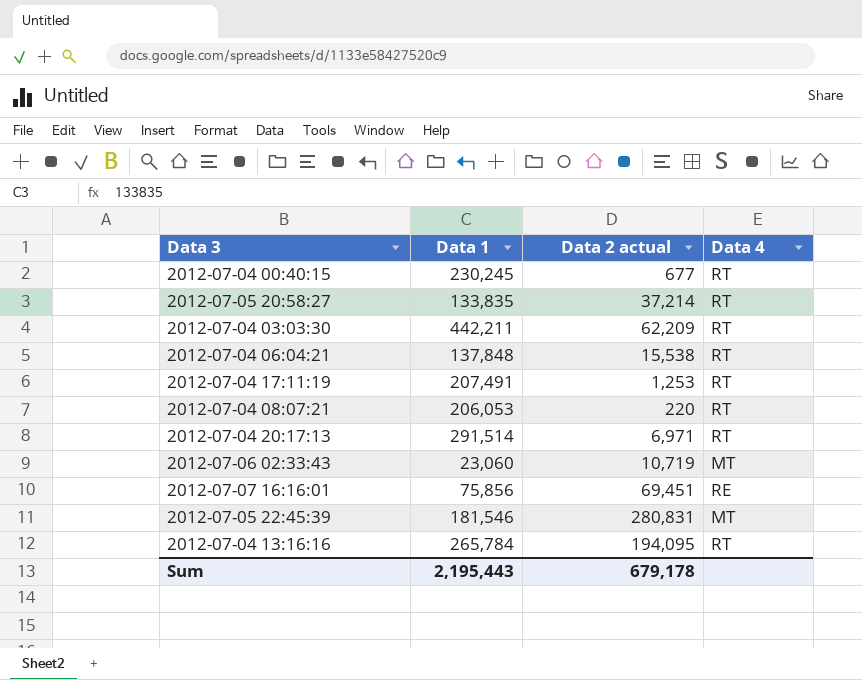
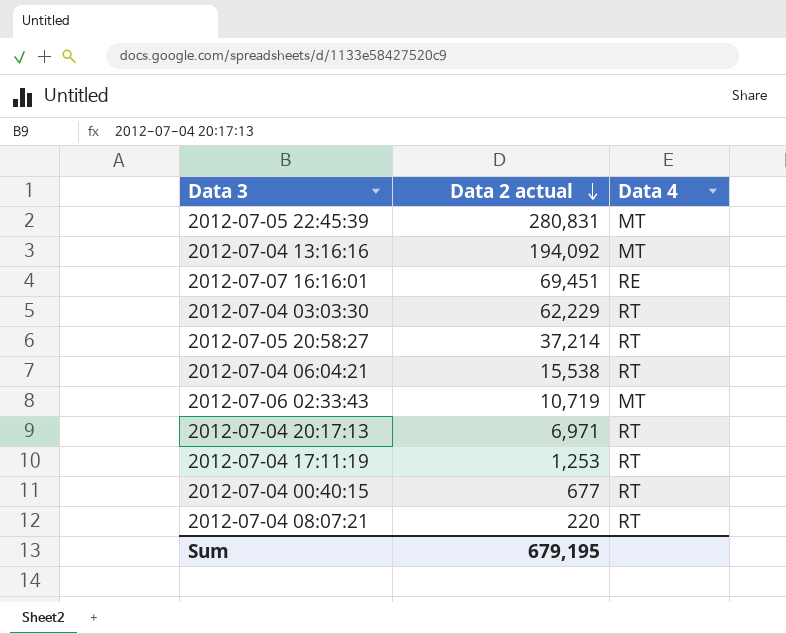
row order: none -> Data 2 actual descending
column Data 1 | position: 2 -> none
2012-07-04 13:16:16 | Data 2 actual: 194,095 -> 194,092
2012-07-04 13:16:16 | Data 4: RT -> MT
2012-07-04 03:03:30 | Data 2 actual: 62,209 -> 62,229
Sum | Data 2 actual: 679,178 -> 679,195

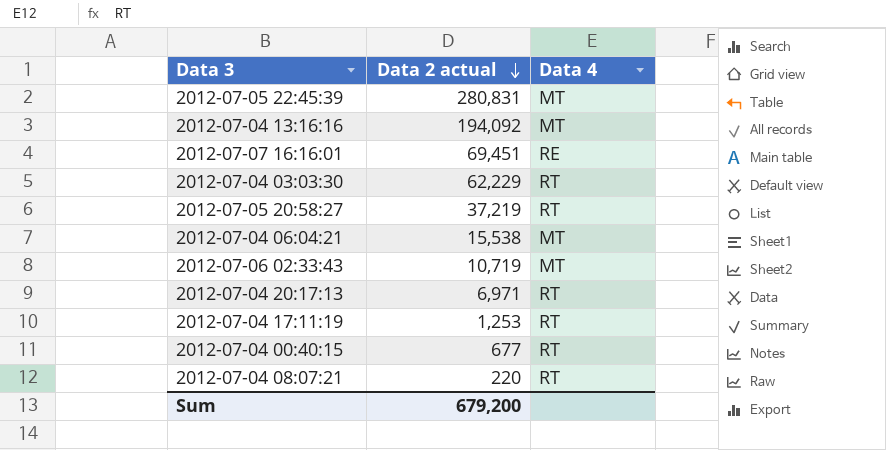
2012-07-05 20:58:27 | Data 2 actual: 37,214 -> 37,219
2012-07-04 06:04:21 | Data 4: RT -> MT
Sum | Data 2 actual: 679,195 -> 679,200

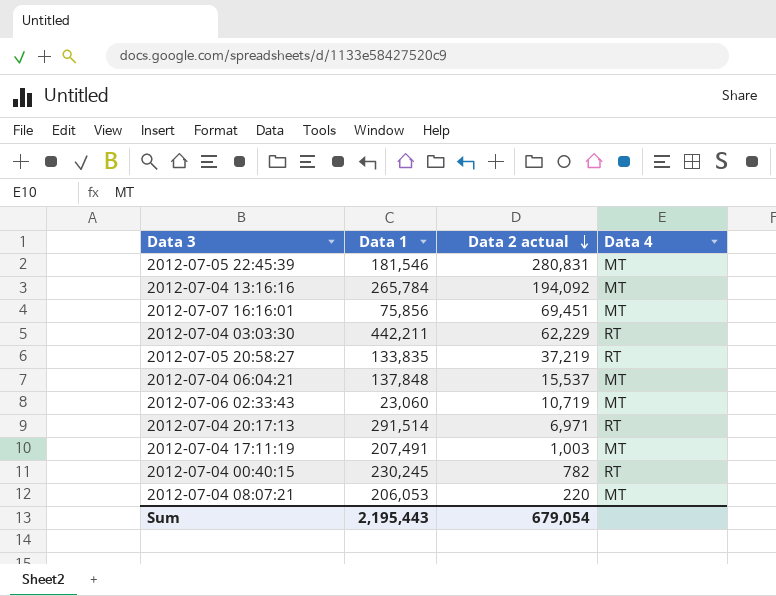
column Data 1 | position: none -> 2
2012-07-07 16:16:01 | Data 4: RE -> MT
2012-07-04 06:04:21 | Data 2 actual: 15,538 -> 15,537
2012-07-04 17:11:19 | Data 2 actual: 1,253 -> 1,003
2012-07-04 17:11:19 | Data 4: RT -> MT
2012-07-04 00:40:15 | Data 2 actual: 677 -> 782
2012-07-04 08:07:21 | Data 4: RT -> MT
Sum | Data 2 actual: 679,200 -> 679,054

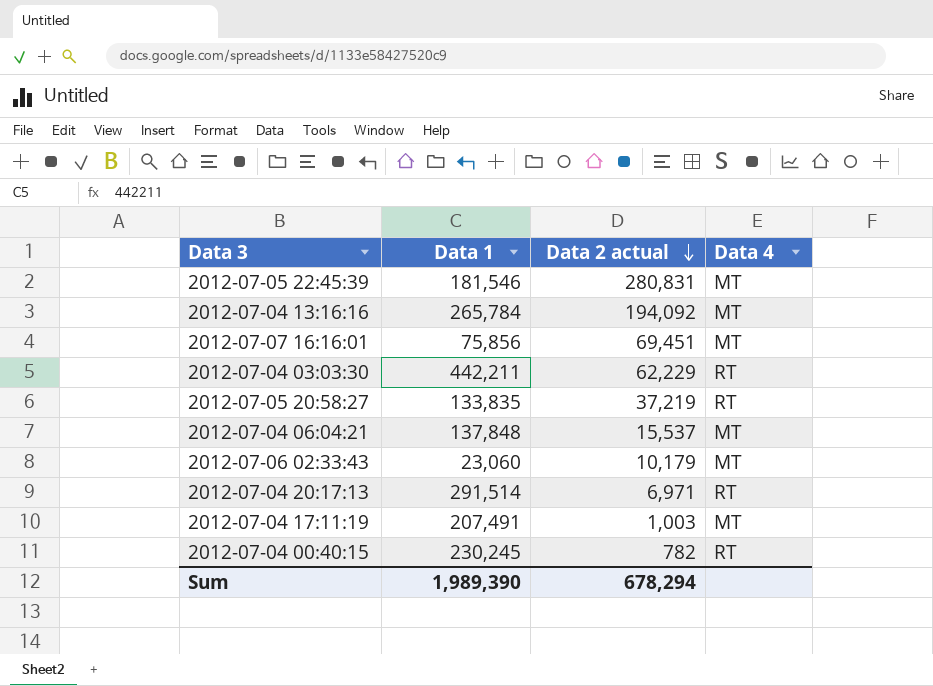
row 2012-07-04 08:07:21: 206,053 | 220 | MT -> none
2012-07-06 02:33:43 | Data 2 actual: 10,719 -> 10,179
Sum | Data 1: 2,195,443 -> 1,989,390
Sum | Data 2 actual: 679,054 -> 678,294

